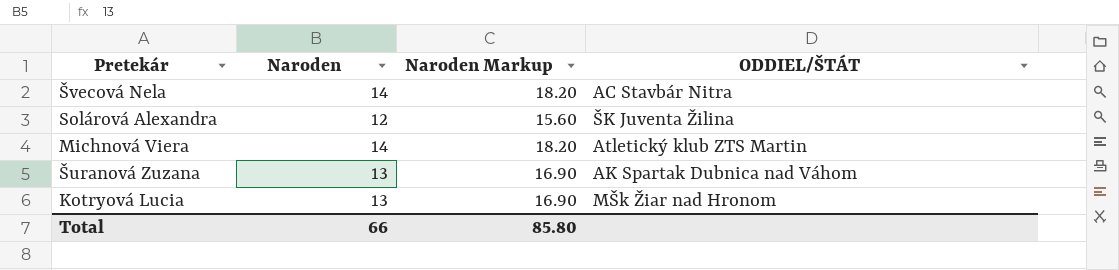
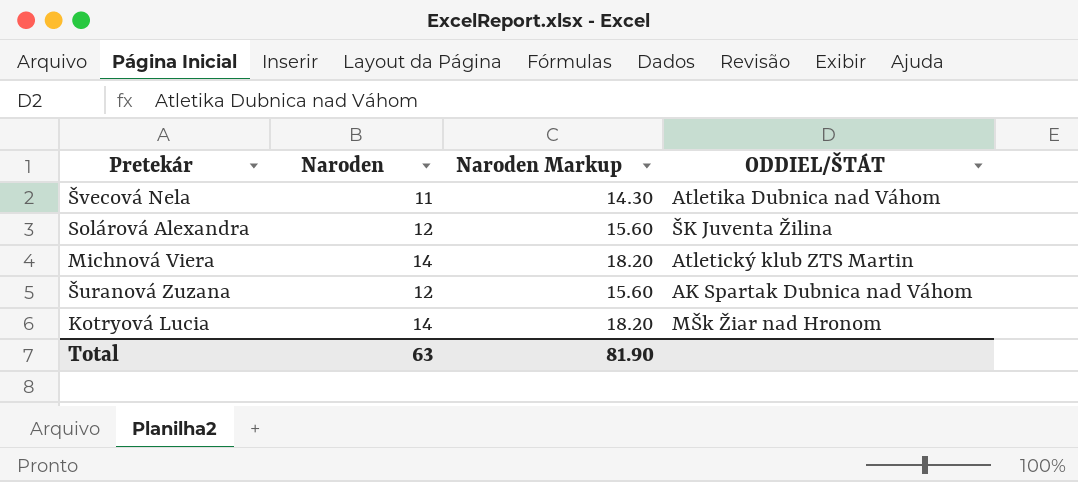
Švecová Nela | Naroden: 14 -> 11
Švecová Nela | Naroden Markup: 18.20 -> 14.30
Švecová Nela | ODDIEL/ŠTÁT: AC Stavbár Nitra -> Atletika Dubnica nad Váhom
Šuranová Zuzana | Naroden: 13 -> 12
Šuranová Zuzana | Naroden Markup: 16.90 -> 15.60
Kotryová Lucia | Naroden: 13 -> 14
Kotryová Lucia | Naroden Markup: 16.90 -> 18.20
Total | Naroden: 66 -> 63
Total | Naroden Markup: 85.80 -> 81.90

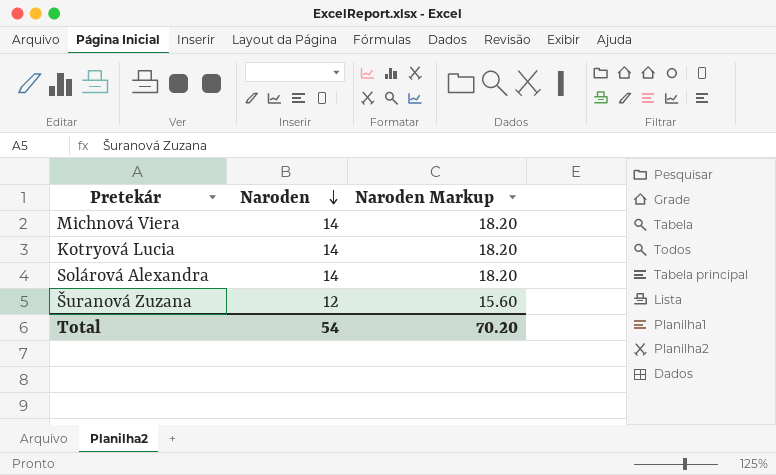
row order: none -> Naroden descending
column ODDIEL/ŠTÁT | position: 4 -> none
row Švecová Nela: 11 | 14.30 | Atletika Dubnica nad Váhom -> none
Solárová Alexandra | Naroden: 12 -> 14
Solárová Alexandra | Naroden Markup: 15.60 -> 18.20
Total | Naroden: 63 -> 54
Total | Naroden Markup: 81.90 -> 70.20

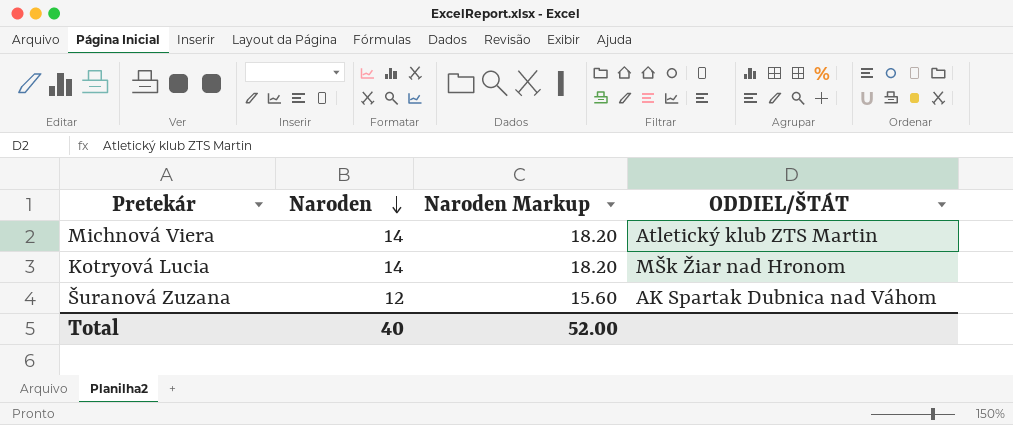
column ODDIEL/ŠTÁT | position: none -> 4
row Solárová Alexandra: 14 | 18.20 -> none
Total | Naroden: 54 -> 40
Total | Naroden Markup: 70.20 -> 52.00

